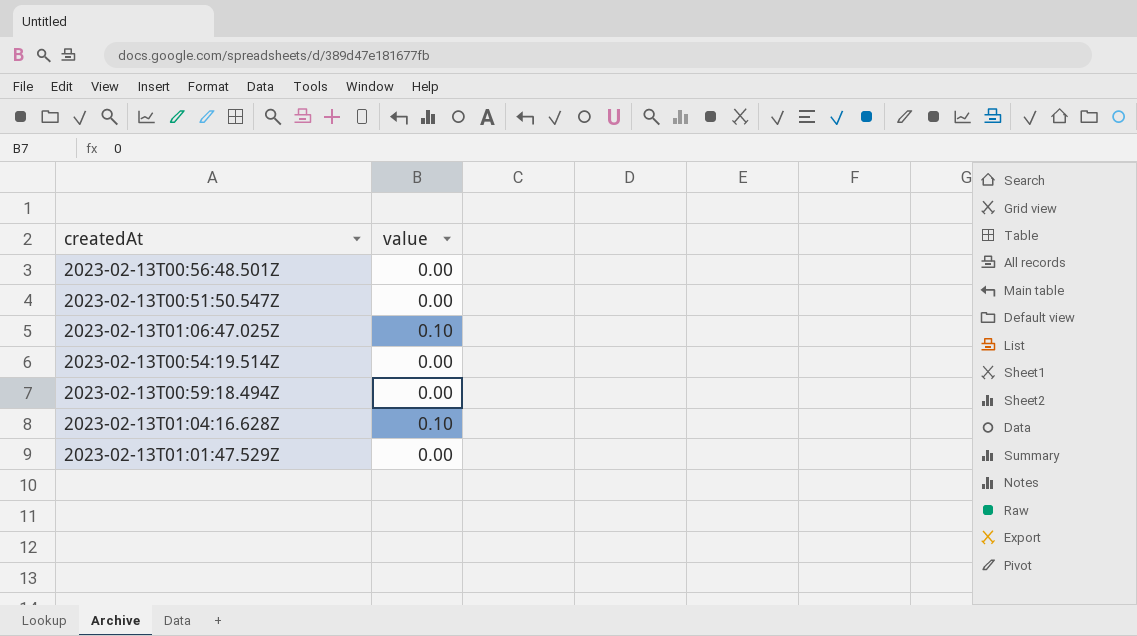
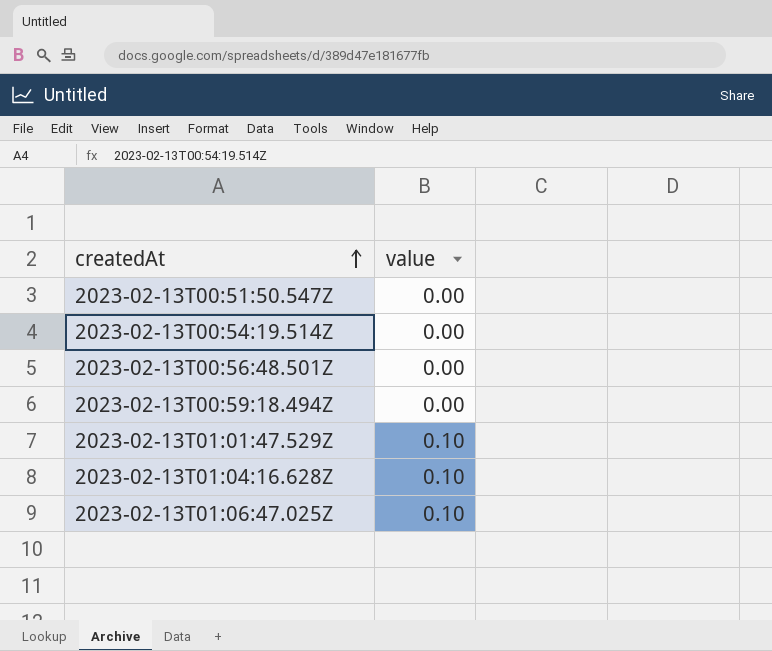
row order: none -> createdAt ascending
2023-02-13T01:01:47.529Z | value: 0.00 -> 0.10

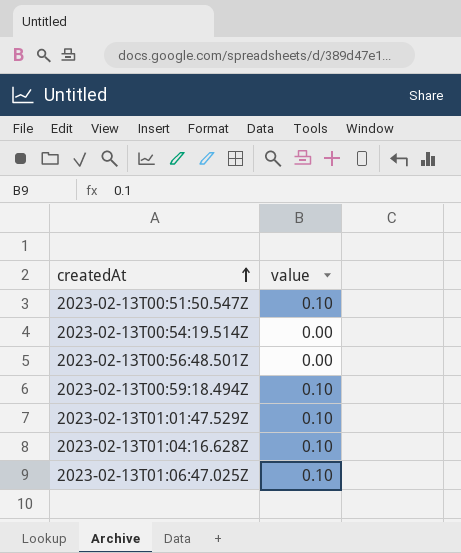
2023-02-13T00:51:50.547Z | value: 0.00 -> 0.10
2023-02-13T00:59:18.494Z | value: 0.00 -> 0.10

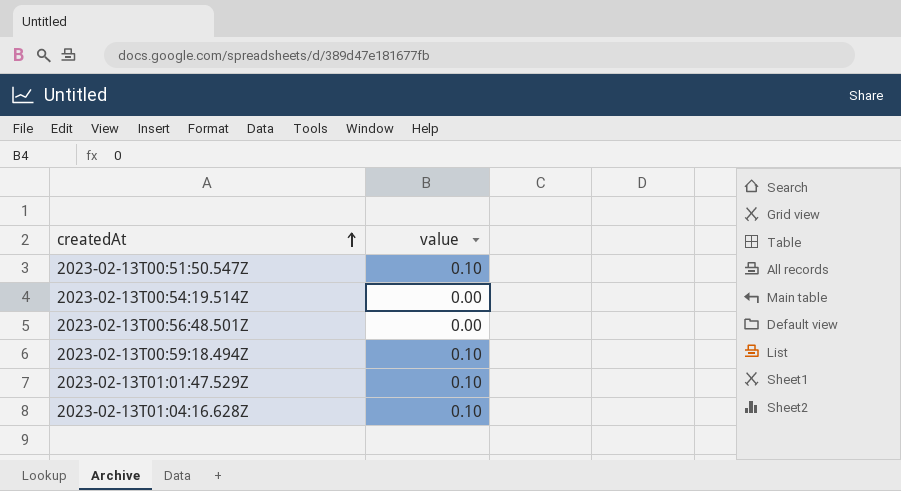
row 2023-02-13T01:06:47.025Z: 0.10 -> none

